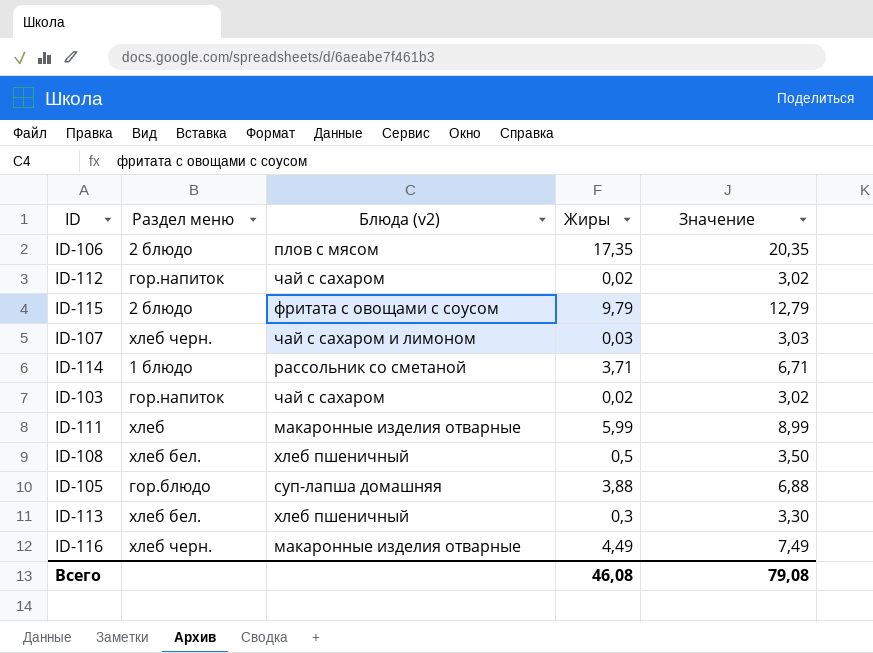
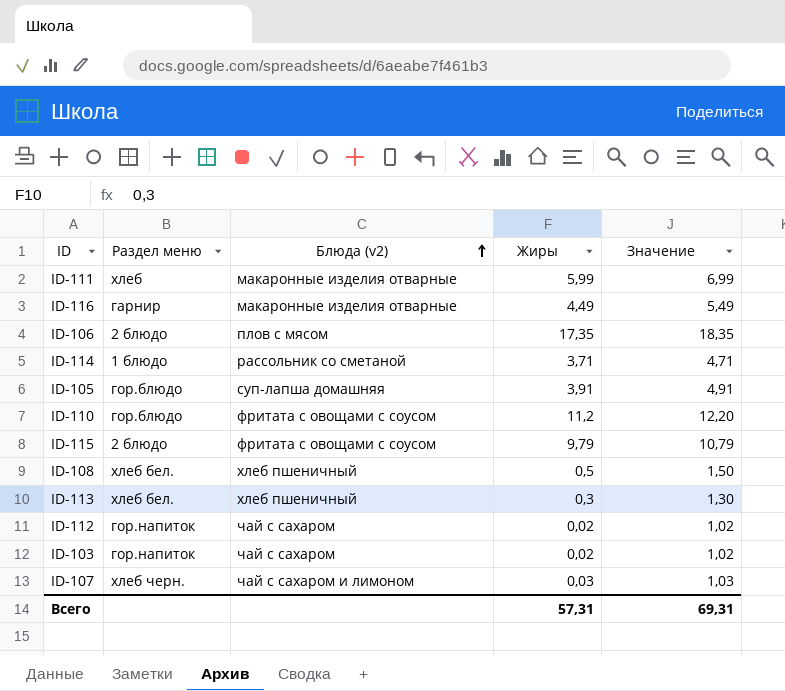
row order: none -> Блюда (v2) ascending
column Значение | formula: [Жиры] + 3 -> [Жиры] + 1
ID-116 | Раздел меню: хлеб черн. -> гарнир
ID-105 | Жиры: 3,88 -> 3,91
row ID-110: none -> гор.блюдо | фритата с овощами с соусом | 11,2 | 12,20
Всего | Жиры: 46,08 -> 57,31
Всего | Значение: 79,08 -> 69,31

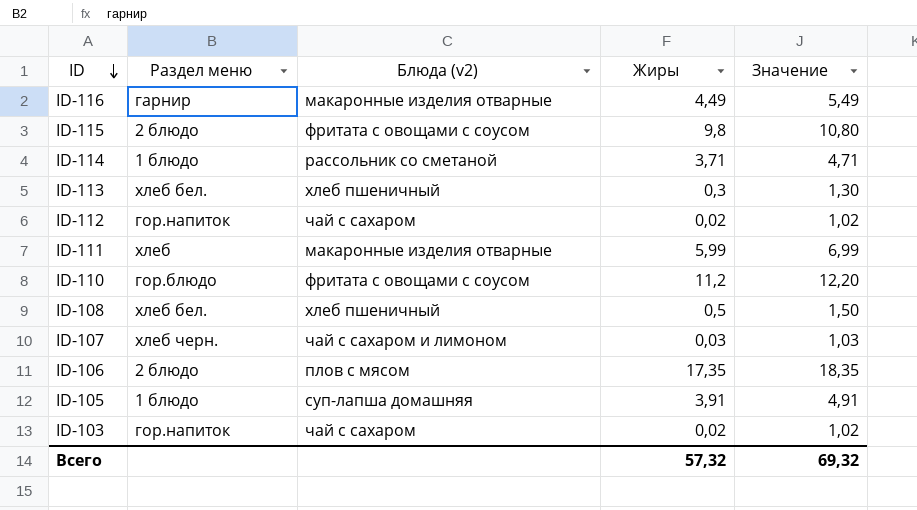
row order: Блюда (v2) ascending -> ID descending
ID-115 | Жиры: 9,79 -> 9,8
ID-115 | Значение: 10,79 -> 10,80
ID-105 | Раздел меню: гор.блюдо -> 1 блюдо
Всего | Жиры: 57,31 -> 57,32
Всего | Значение: 69,31 -> 69,32

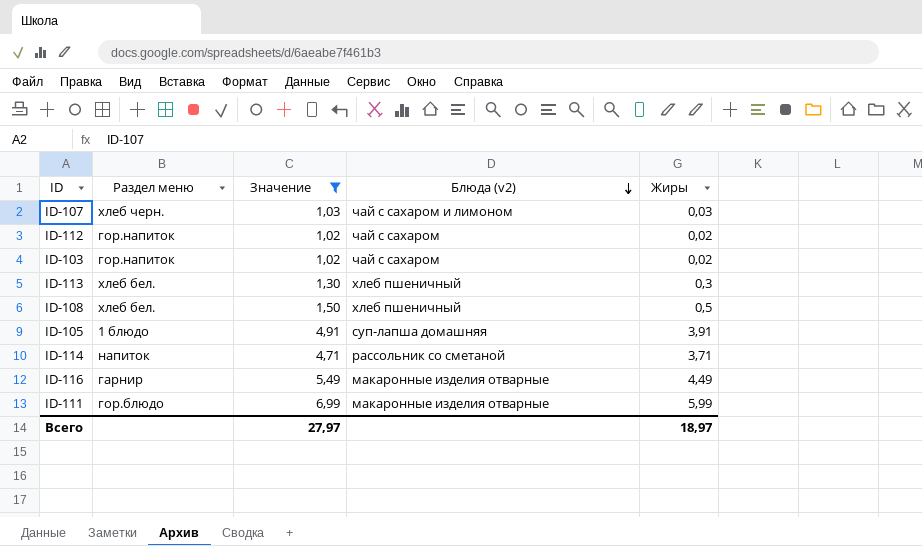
filter: none -> Значение <= 6,99
row order: ID descending -> Блюда (v2) descending
column Значение | position: 5 -> 3
ID-114 | Раздел меню: 1 блюдо -> напиток
ID-111 | Раздел меню: хлеб -> гор.блюдо
Всего | Значение: 69,32 -> 27,97
Всего | Жиры: 57,32 -> 18,97

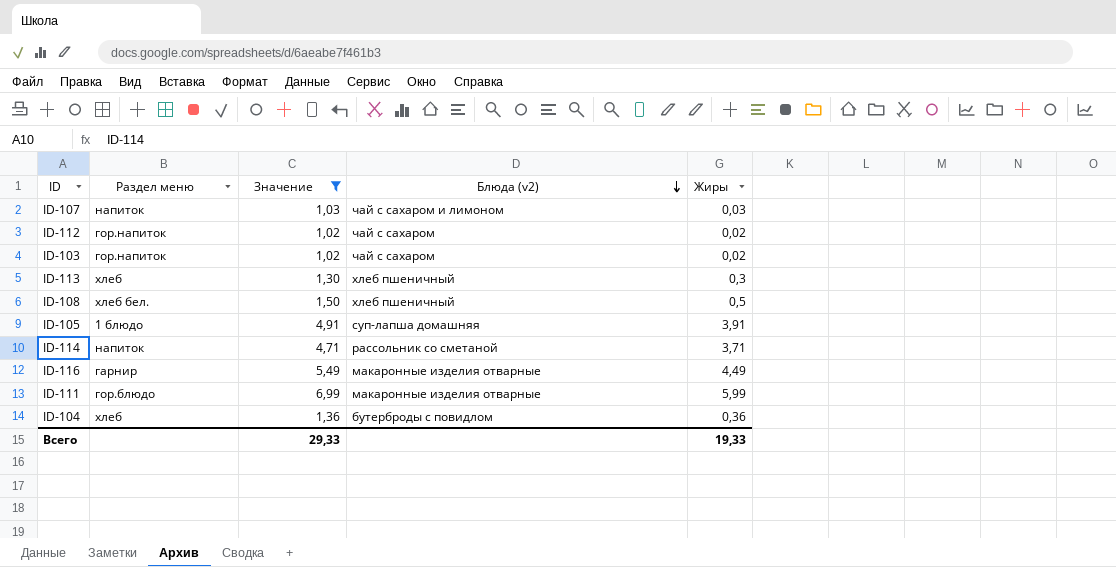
ID-107 | Раздел меню: хлеб черн. -> напиток
ID-113 | Раздел меню: хлеб бел. -> хлеб
row ID-104: none -> хлеб | 1,36 | бутерброды с повидлом | 0,36
Всего | Значение: 27,97 -> 29,33
Всего | Жиры: 18,97 -> 19,33

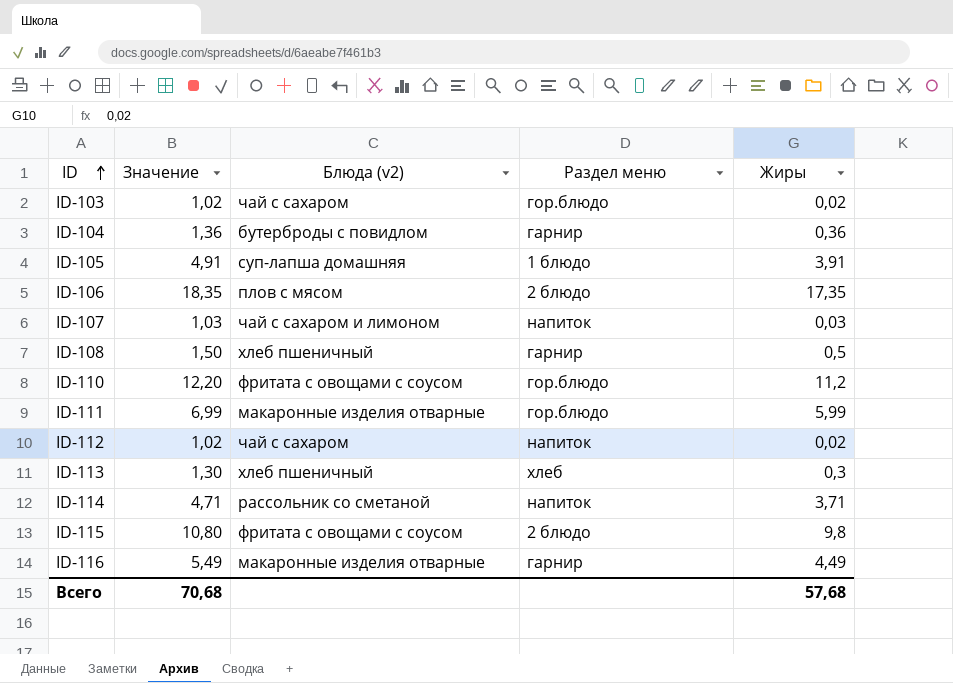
filter: Значение <= 6,99 -> none
row order: Блюда (v2) descending -> ID ascending
column Раздел меню | position: 2 -> 4
ID-103 | Раздел меню: гор.напиток -> гор.блюдо
ID-104 | Раздел меню: хлеб -> гарнир
ID-108 | Раздел меню: хлеб бел. -> гарнир
ID-112 | Раздел меню: гор.напиток -> напиток
Всего | Значение: 29,33 -> 70,68
Всего | Жиры: 19,33 -> 57,68

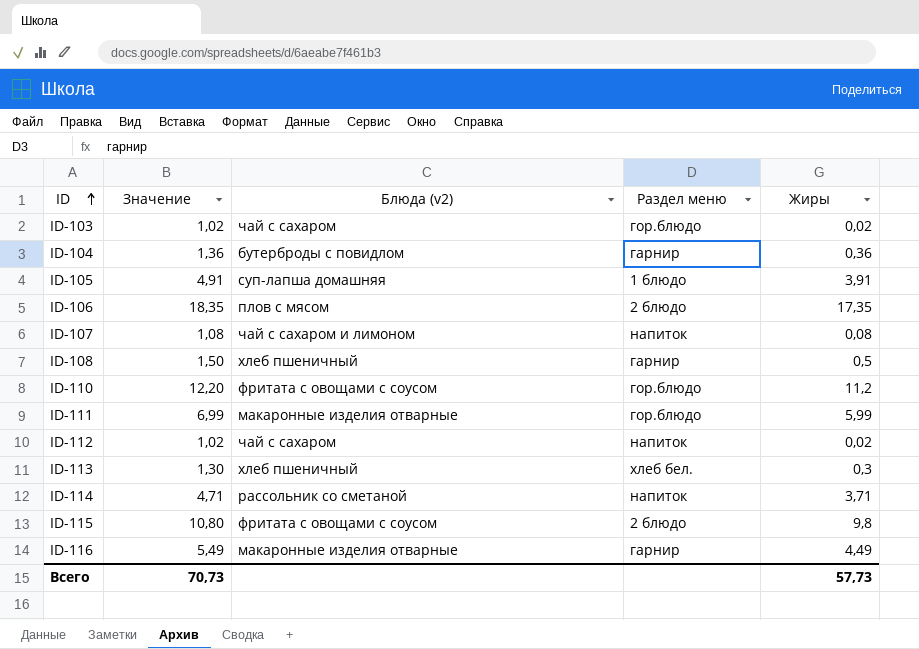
ID-107 | Значение: 1,03 -> 1,08
ID-107 | Жиры: 0,03 -> 0,08
ID-113 | Раздел меню: хлеб -> хлеб бел.
Всего | Значение: 70,68 -> 70,73
Всего | Жиры: 57,68 -> 57,73

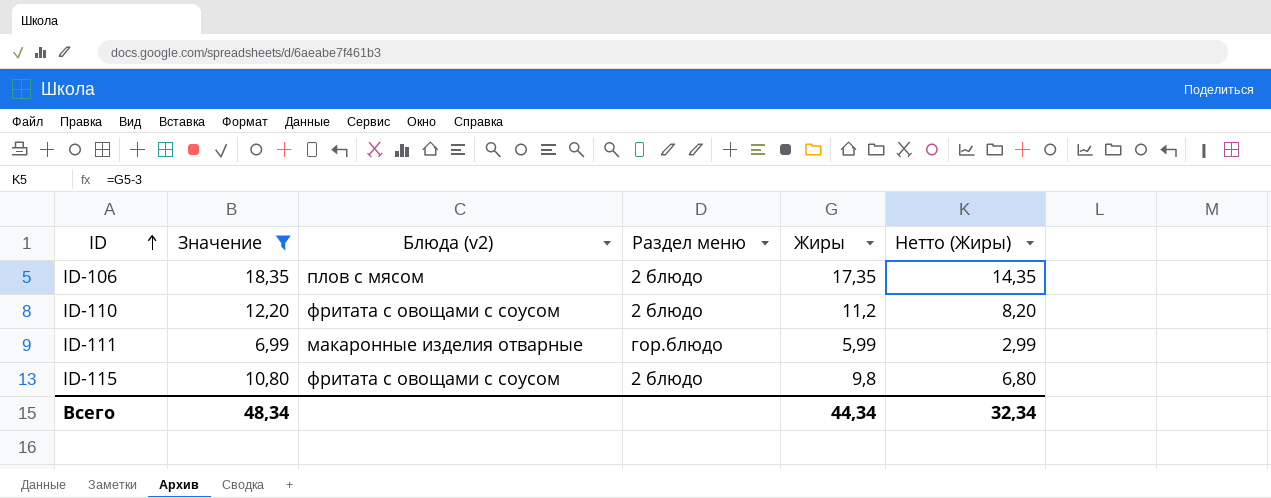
filter: none -> Значение >= 6,99
column Нетто (Жиры) | formula: none -> [Жиры] - 3
ID-110 | Раздел меню: гор.блюдо -> 2 блюдо
Всего | Значение: 70,73 -> 48,34
Всего | Жиры: 57,73 -> 44,34

